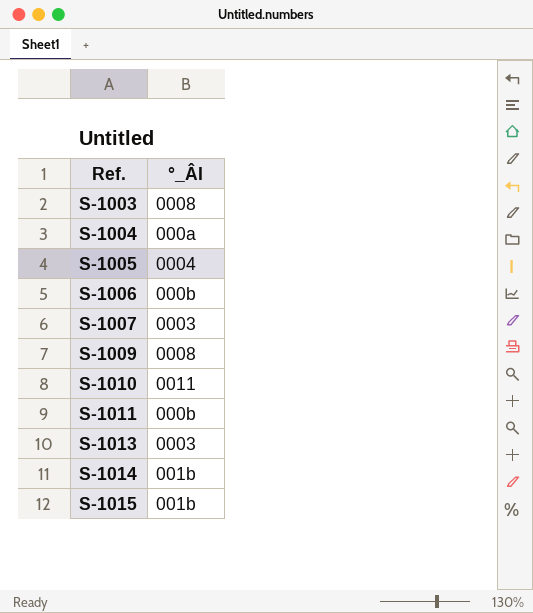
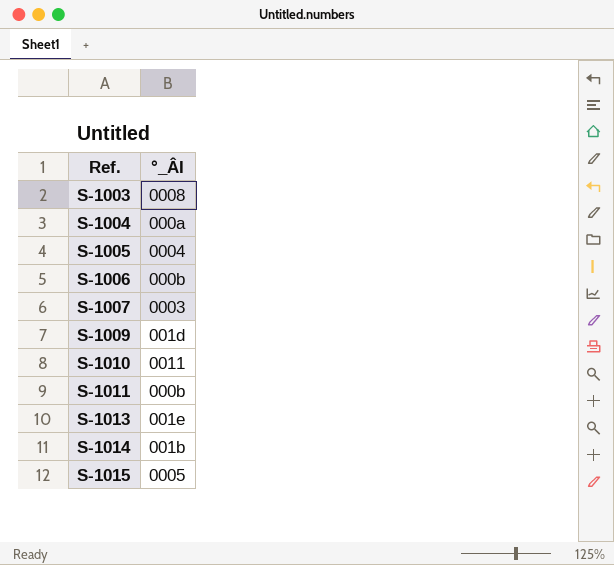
S-1009 | °_ÂI: 0008 -> 001d
S-1013 | °_ÂI: 0003 -> 001e
S-1015 | °_ÂI: 001b -> 0005

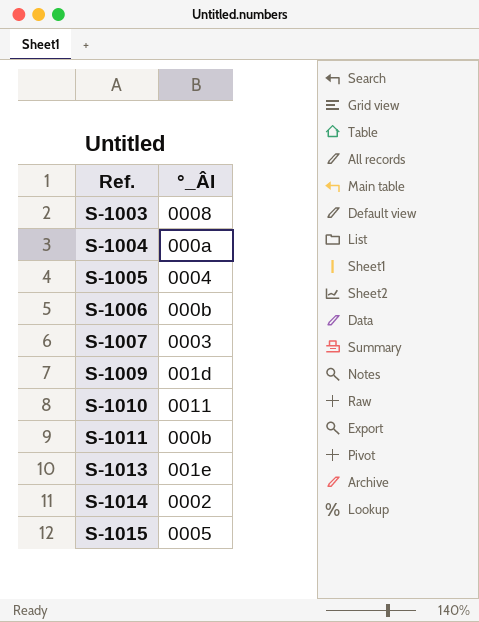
S-1014 | °_ÂI: 001b -> 0002

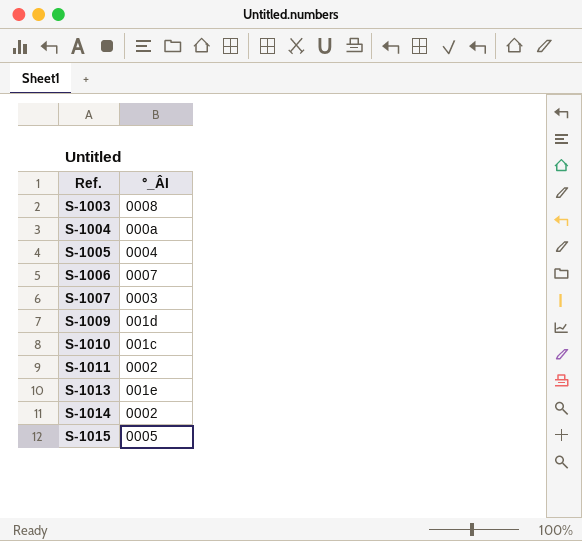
S-1006 | °_ÂI: 000b -> 0007
S-1010 | °_ÂI: 0011 -> 001c
S-1011 | °_ÂI: 000b -> 0002

